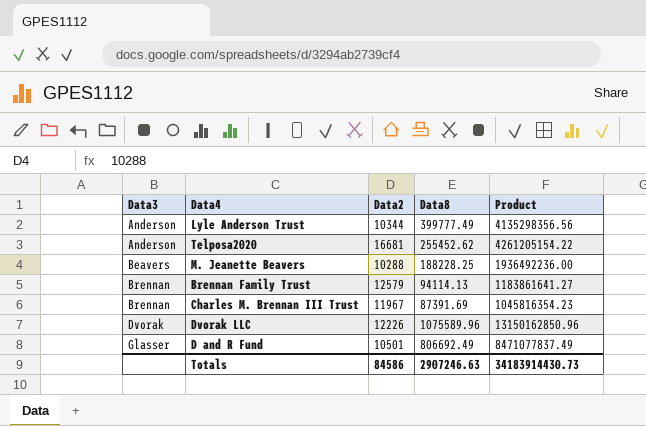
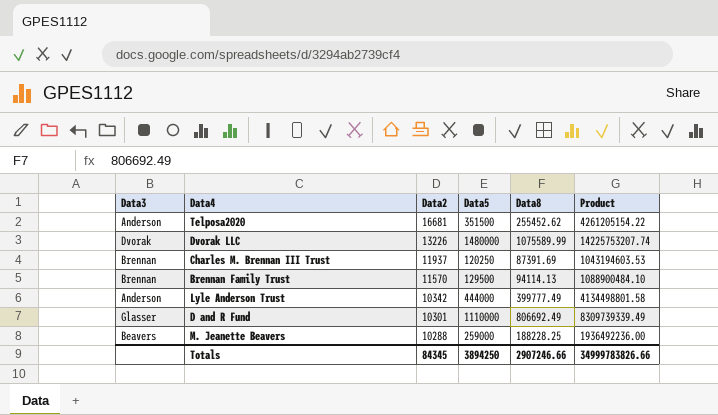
row order: Data3 ascending -> Data2 descending
column Data5 | position: none -> 4
Dvorak LLC | Data2: 12226 -> 13226
Dvorak LLC | Data8: 1075589.96 -> 1075589.99
Dvorak LLC | Product: 13150162850.96 -> 14225753207.74
Charles M. Brennan III Trust | Data2: 11967 -> 11937
Charles M. Brennan III Trust | Product: 1045816354.23 -> 1043194603.53
Brennan Family Trust | Data2: 12579 -> 11570
Brennan Family Trust | Product: 1183861641.27 -> 1088900484.10
Lyle Anderson Trust | Data2: 10344 -> 10342
Lyle Anderson Trust | Product: 4135298356.56 -> 4134498801.58
D and R Fund | Data2: 10501 -> 10301
D and R Fund | Product: 8471077837.49 -> 8309739339.49
Totals | Data2: 84586 -> 84345
Totals | Data8: 2907246.63 -> 2907246.66
Totals | Product: 34183914430.73 -> 34999783826.66

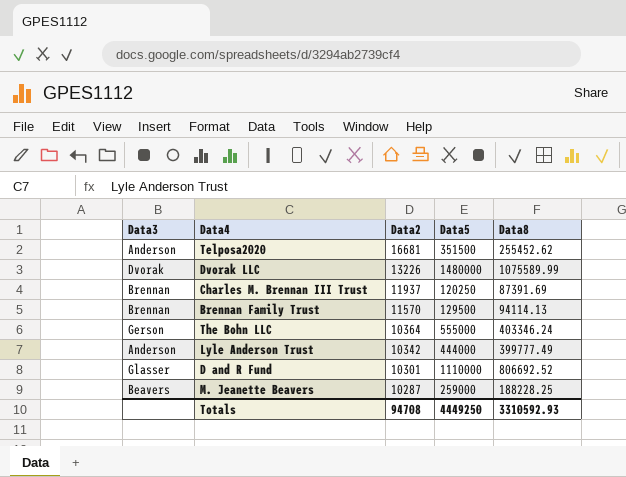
column Product | formula: [Data2] * [Data8] -> none
row The Bohn LLC: none -> Gerson | 10364 | 555000 | 403346.24
D and R Fund | Data8: 806692.49 -> 806692.52
M. Jeanette Beavers | Data2: 10288 -> 10287
Totals | Data2: 84345 -> 94708
Totals | Data5: 3894250 -> 4449250
Totals | Data8: 2907246.66 -> 3310592.93

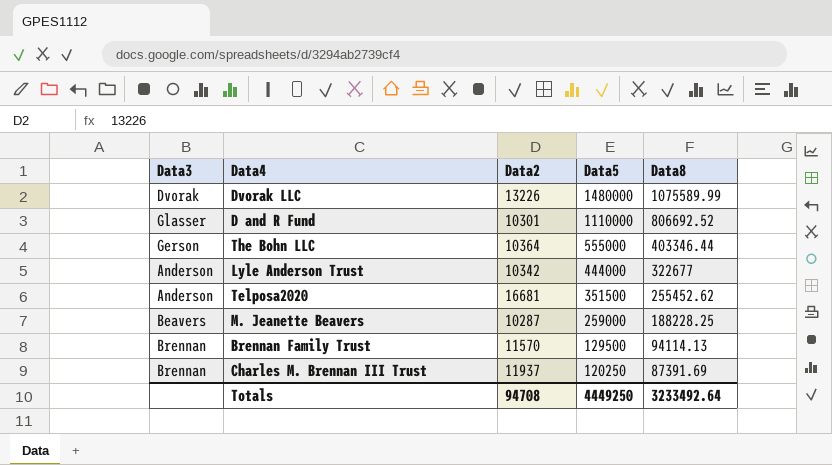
row order: Data2 descending -> Data5 descending
The Bohn LLC | Data8: 403346.24 -> 403346.44
Lyle Anderson Trust | Data8: 399777.49 -> 322677
Totals | Data8: 3310592.93 -> 3233492.64

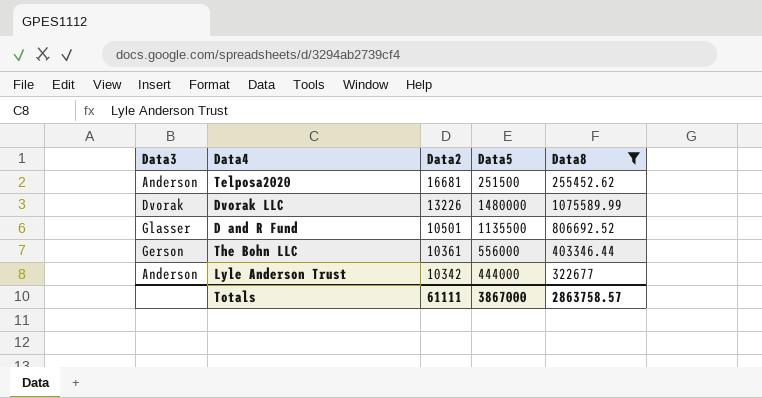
filter: none -> Data8 >= 255452.62
row order: Data5 descending -> Data2 descending
Telposa2020 | Data5: 351500 -> 251500
D and R Fund | Data2: 10301 -> 10501
D and R Fund | Data5: 1110000 -> 1135500
The Bohn LLC | Data2: 10364 -> 10361
The Bohn LLC | Data5: 555000 -> 556000
Totals | Data2: 94708 -> 61111
Totals | Data5: 4449250 -> 3867000
Totals | Data8: 3233492.64 -> 2863758.57

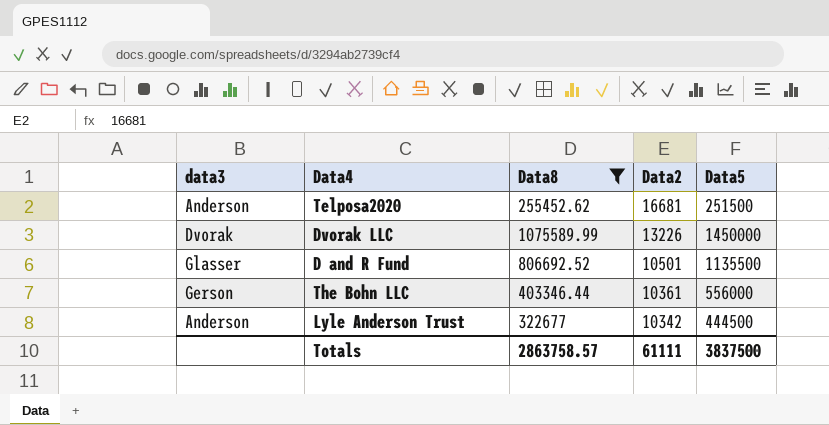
column name: Data3 -> data3
column Data8 | position: 5 -> 3
Dvorak LLC | Data5: 1480000 -> 1450000
Lyle Anderson Trust | Data5: 444000 -> 444500
Totals | Data5: 3867000 -> 3837500

